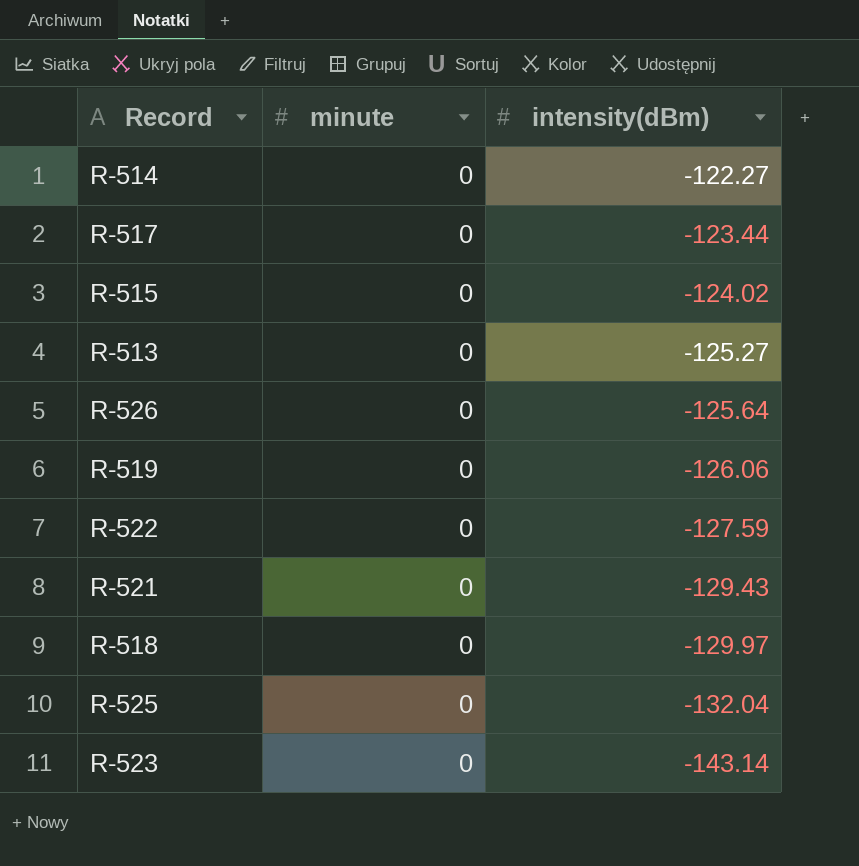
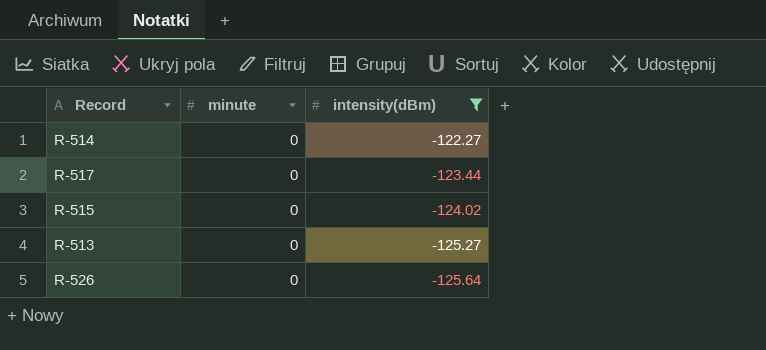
filter: none -> intensity(dBm) >= -125.64

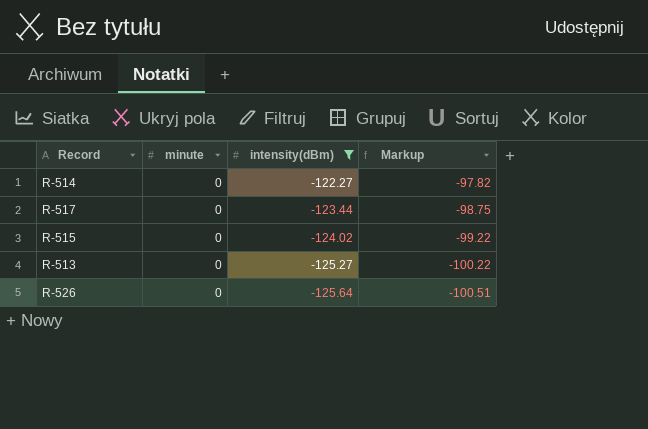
column Markup | formula: none -> [intensity(dBm)] * 0.8

